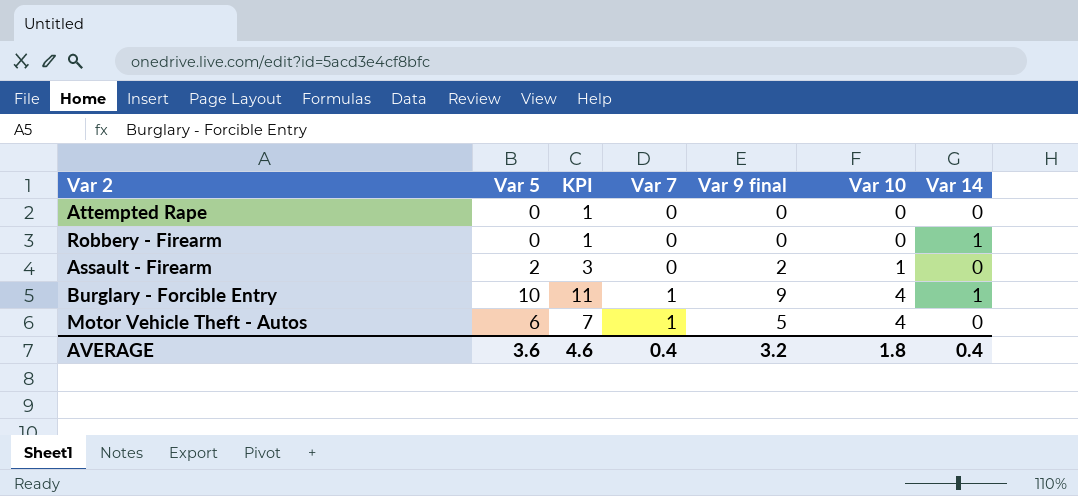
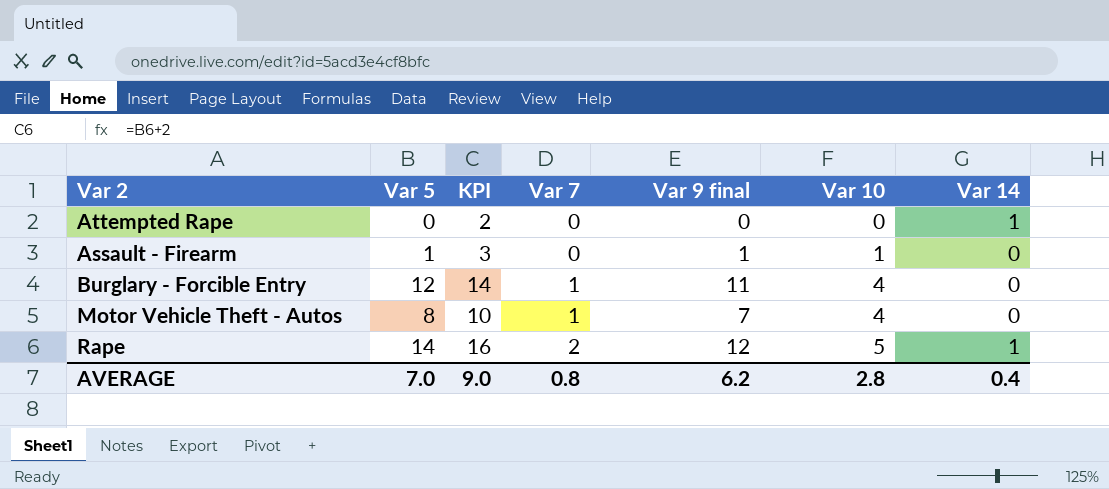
column KPI | formula: [Var 5] + 1 -> [Var 5] + 2
row Robbery - Firearm: 0 | 1 | 0 | 0 | 0 | 1 -> none
Attempted Rape | Var 14: 0 -> 1
Assault - Firearm | Var 5: 2 -> 1
Assault - Firearm | Var 9 final: 2 -> 1
Burglary - Forcible Entry | Var 5: 10 -> 12
Burglary - Forcible Entry | Var 9 final: 9 -> 11
Burglary - Forcible Entry | Var 14: 1 -> 0
Motor Vehicle Theft - Autos | Var 5: 6 -> 8
Motor Vehicle Theft - Autos | Var 9 final: 5 -> 7
row Rape: none -> 14 | 16 | 2 | 12 | 5 | 1
AVERAGE | Var 5: 3.6 -> 7.0
AVERAGE | KPI: 4.6 -> 9.0
AVERAGE | Var 7: 0.4 -> 0.8
AVERAGE | Var 9 final: 3.2 -> 6.2
AVERAGE | Var 10: 1.8 -> 2.8

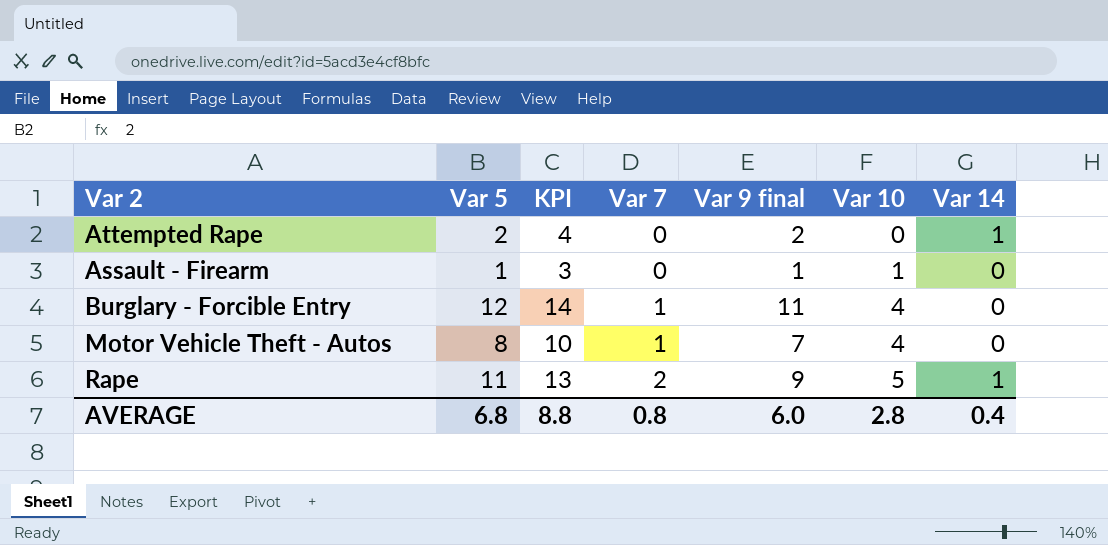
Attempted Rape | Var 5: 0 -> 2
Attempted Rape | KPI: 2 -> 4
Attempted Rape | Var 9 final: 0 -> 2
Rape | Var 5: 14 -> 11
Rape | KPI: 16 -> 13
Rape | Var 9 final: 12 -> 9
AVERAGE | Var 5: 7.0 -> 6.8
AVERAGE | KPI: 9.0 -> 8.8
AVERAGE | Var 9 final: 6.2 -> 6.0

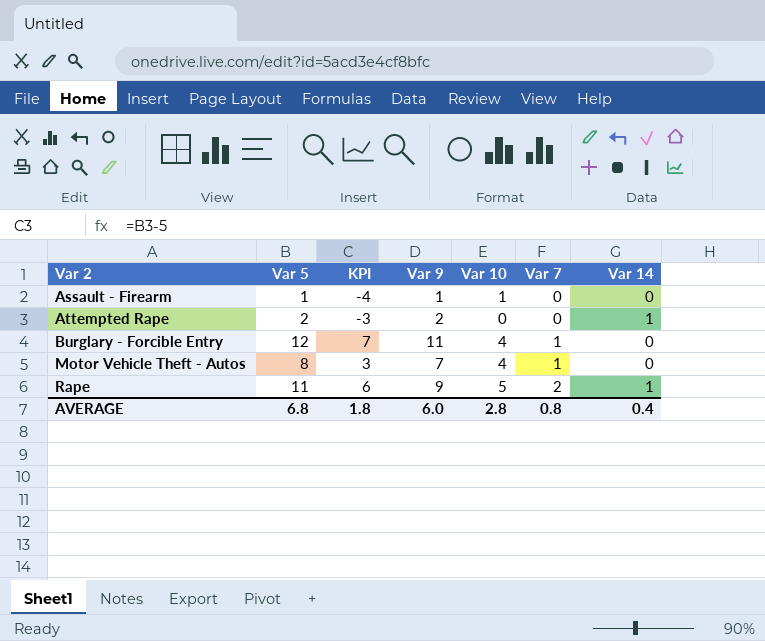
row order: Var 7 ascending -> Var 2 ascending
column KPI | formula: [Var 5] + 2 -> [Var 5] - 5
column name: Var 9 final -> Var 9
column Var 7 | position: 4 -> 6
AVERAGE | KPI: 8.8 -> 1.8

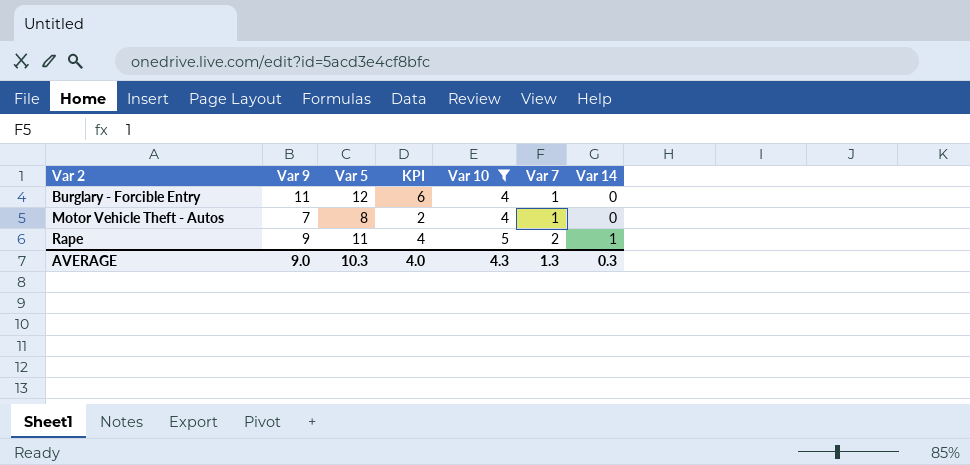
filter: none -> Var 10 >= 4
column Var 9 | position: 4 -> 2
column KPI | formula: [Var 5] - 5 -> [Var 9] - 5
AVERAGE | Var 9: 6.0 -> 9.0
AVERAGE | Var 5: 6.8 -> 10.3
AVERAGE | KPI: 1.8 -> 4.0
AVERAGE | Var 10: 2.8 -> 4.3
AVERAGE | Var 7: 0.8 -> 1.3
AVERAGE | Var 14: 0.4 -> 0.3

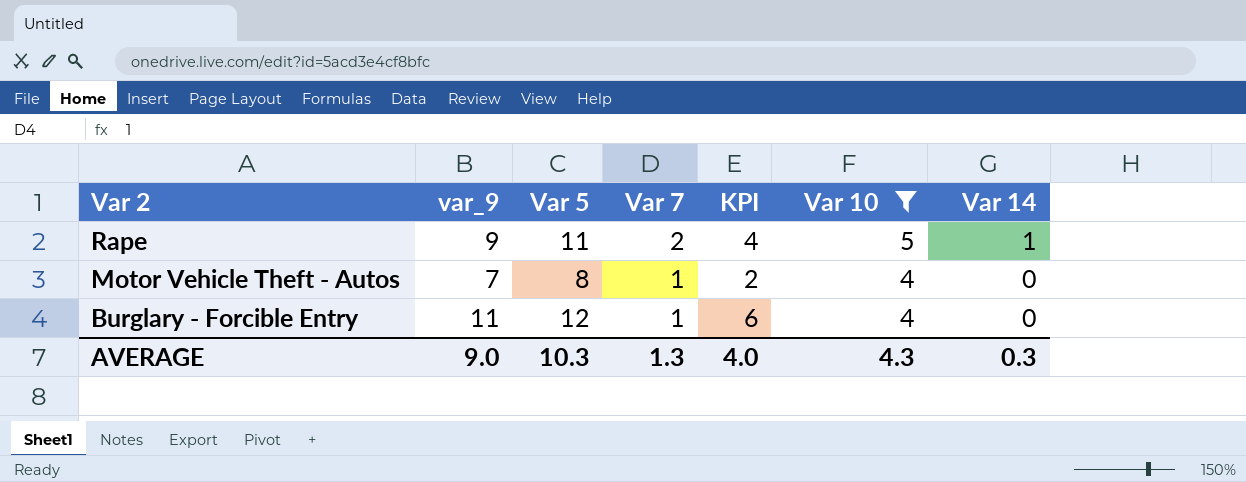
row order: Var 2 ascending -> Var 2 descending
column name: Var 9 -> var_9
column Var 7 | position: 6 -> 4

